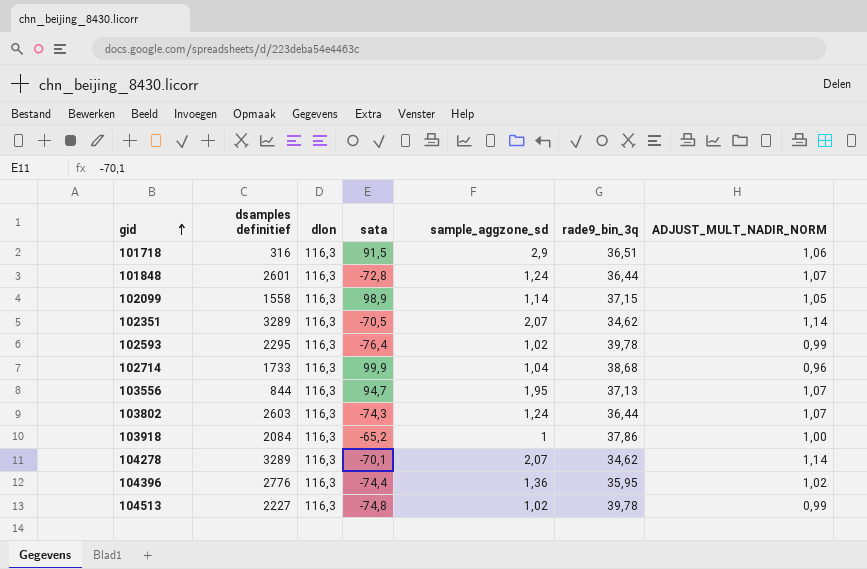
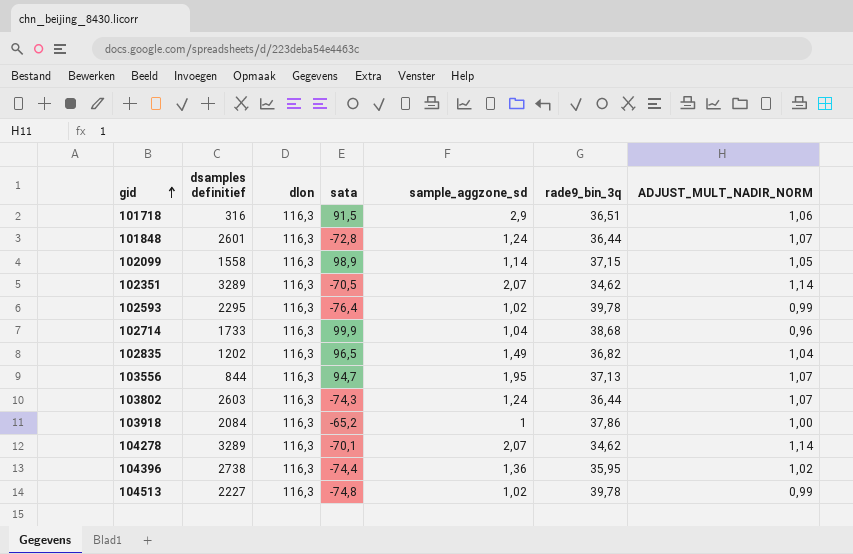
row 102835: none -> 1202 | 116,3 | 96,5 | 1,49 | 36,82 | 1,04
104396 | dsamples definitief: 2776 -> 2738

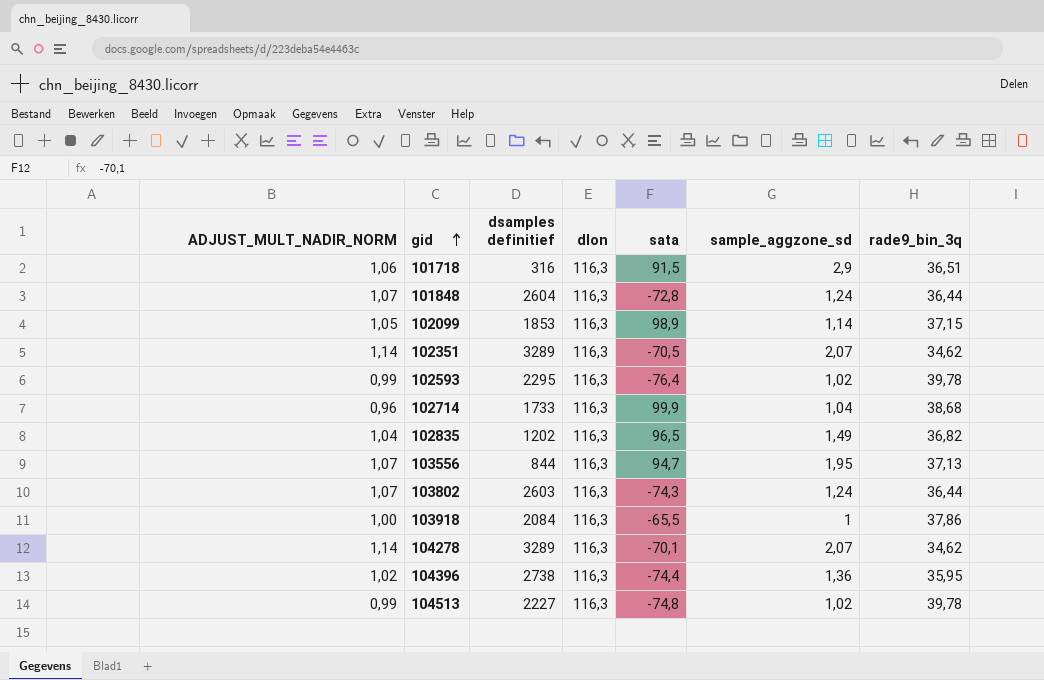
column ADJUST_MULT_NADIR_NORM | position: 7 -> 1
101848 | dsamples definitief: 2601 -> 2604
102099 | dsamples definitief: 1558 -> 1853
103918 | sata: -65,2 -> -65,5

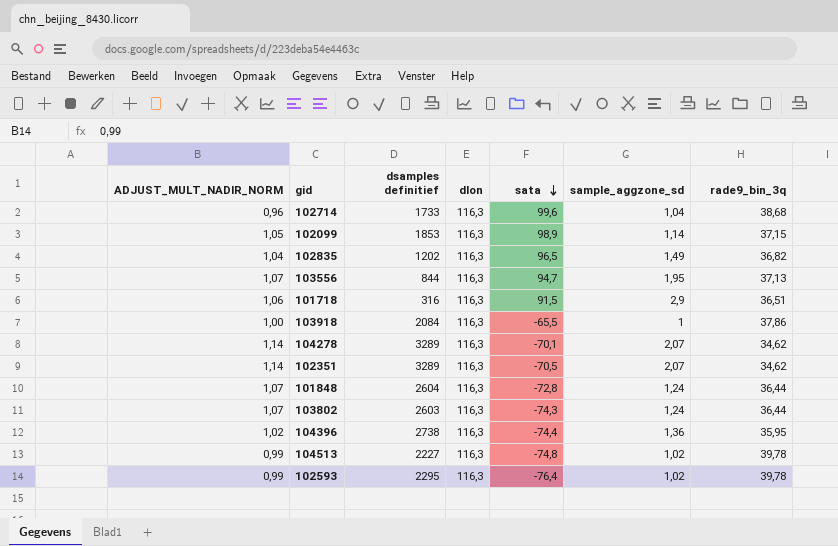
row order: gid ascending -> sata descending
102714 | sata: 99,9 -> 99,6

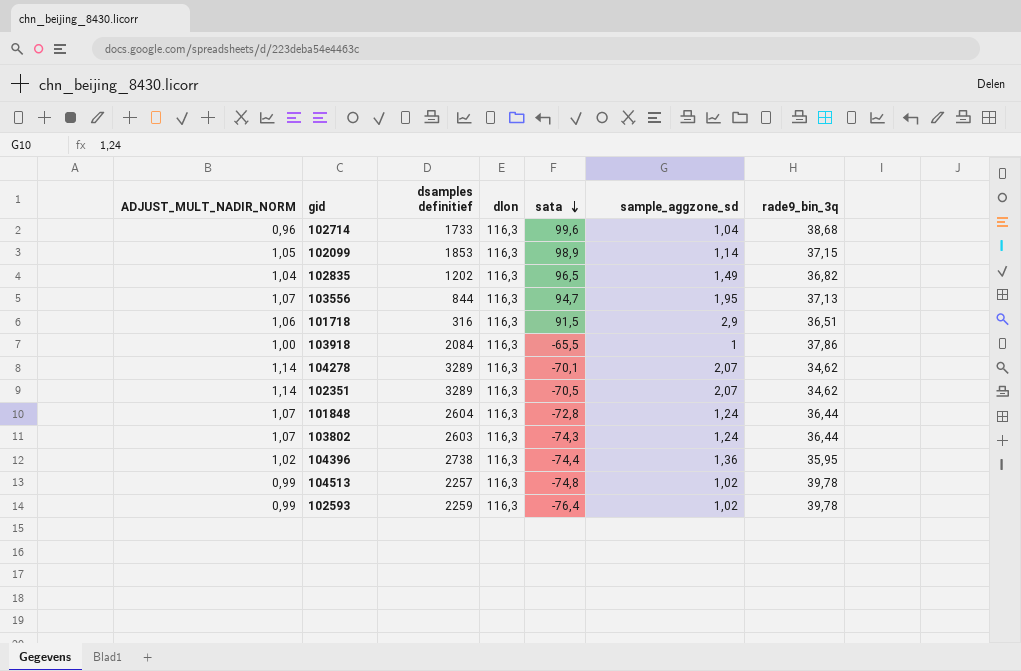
104513 | dsamples definitief: 2227 -> 2257
102593 | dsamples definitief: 2295 -> 2259

